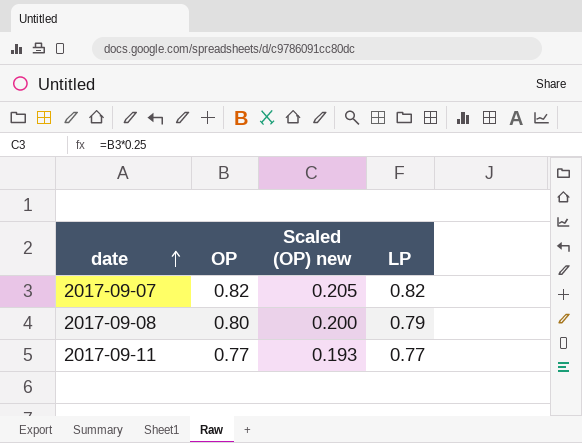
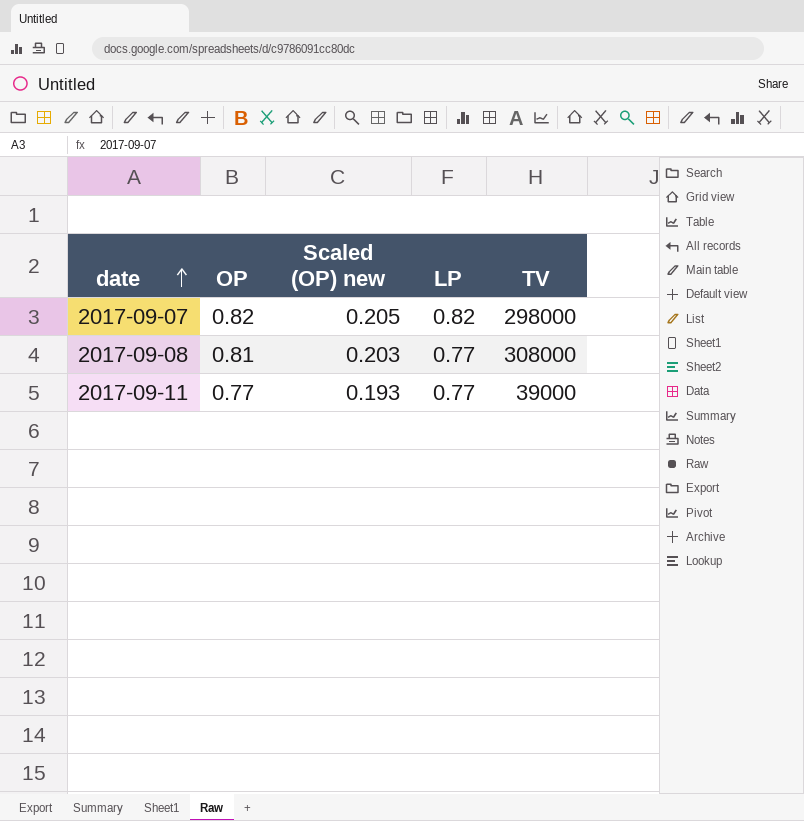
column TV | position: none -> 5
2017-09-08 | OP: 0.80 -> 0.81
2017-09-08 | Scaled (OP) new: 0.200 -> 0.203
2017-09-08 | LP: 0.79 -> 0.77

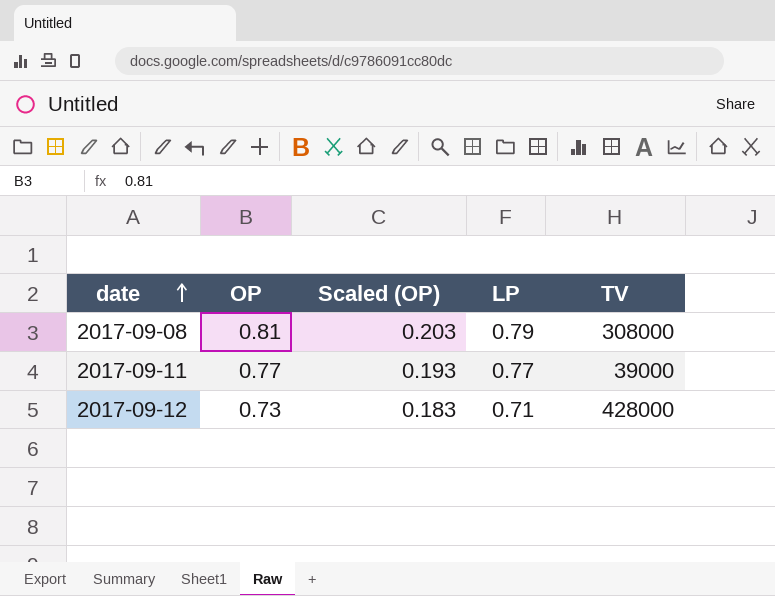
column name: Scaled (OP) new -> Scaled (OP)
row 2017-09-07: 0.82 | 0.205 | 0.82 | 298000 -> none
2017-09-08 | LP: 0.77 -> 0.79
row 2017-09-12: none -> 0.73 | 0.183 | 0.71 | 428000

